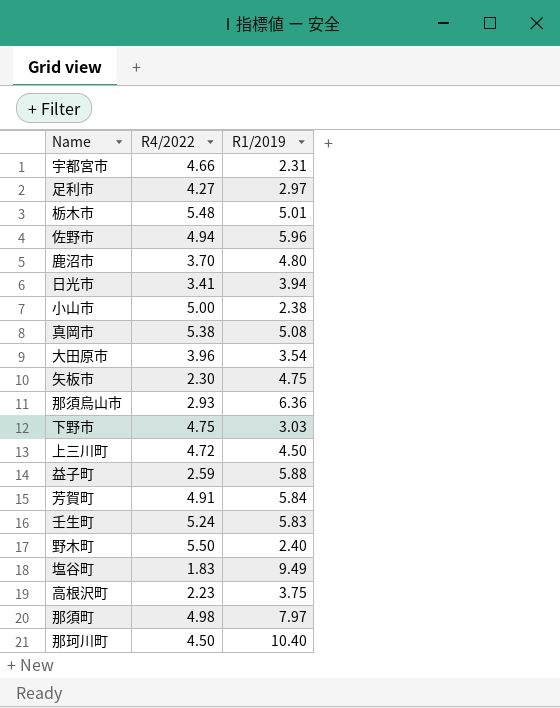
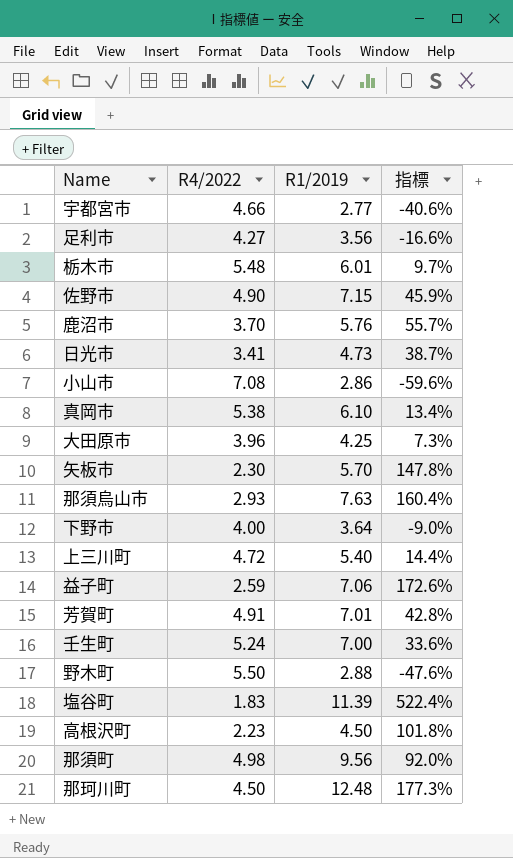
column 指標 | formula: none -> ([R1/2019] - [R4/2022]) / [R4/2022]
宇都宮市 | R1/2019: 2.31 -> 2.77
足利市 | R1/2019: 2.97 -> 3.56
栃木市 | R1/2019: 5.01 -> 6.01
佐野市 | R4/2022: 4.94 -> 4.90
佐野市 | R1/2019: 5.96 -> 7.15
鹿沼市 | R1/2019: 4.80 -> 5.76
日光市 | R1/2019: 3.94 -> 4.73
小山市 | R4/2022: 5.00 -> 7.08
小山市 | R1/2019: 2.38 -> 2.86
真岡市 | R1/2019: 5.08 -> 6.10
大田原市 | R1/2019: 3.54 -> 4.25
矢板市 | R1/2019: 4.75 -> 5.70
那須烏山市 | R1/2019: 6.36 -> 7.63
下野市 | R4/2022: 4.75 -> 4.00
下野市 | R1/2019: 3.03 -> 3.64
上三川町 | R1/2019: 4.50 -> 5.40
益子町 | R1/2019: 5.88 -> 7.06
芳賀町 | R1/2019: 5.84 -> 7.01
壬生町 | R1/2019: 5.83 -> 7.00
野木町 | R1/2019: 2.40 -> 2.88
塩谷町 | R1/2019: 9.49 -> 11.39
高根沢町 | R1/2019: 3.75 -> 4.50
那須町 | R1/2019: 7.97 -> 9.56
那珂川町 | R1/2019: 10.40 -> 12.48

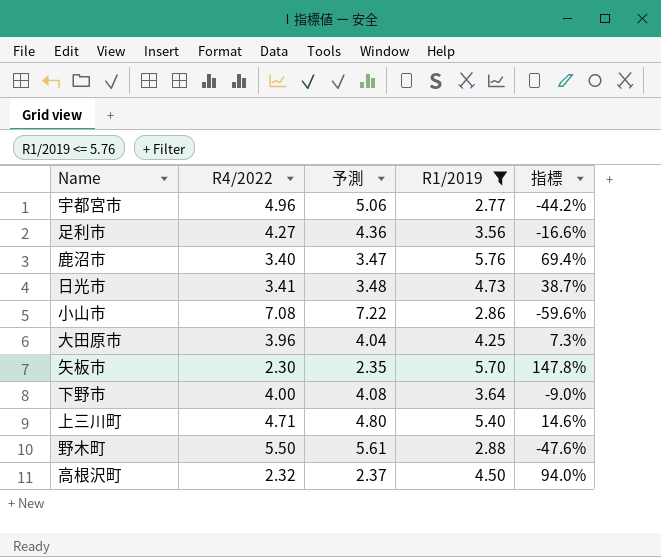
filter: none -> R1/2019 <= 5.76
column 予測 | formula: none -> [R4/2022] * 1.02
宇都宮市 | R4/2022: 4.66 -> 4.96
宇都宮市 | 指標: -40.6% -> -44.2%
鹿沼市 | R4/2022: 3.70 -> 3.40
鹿沼市 | 指標: 55.7% -> 69.4%
上三川町 | R4/2022: 4.72 -> 4.71
上三川町 | 指標: 14.4% -> 14.6%
高根沢町 | R4/2022: 2.23 -> 2.32
高根沢町 | 指標: 101.8% -> 94.0%

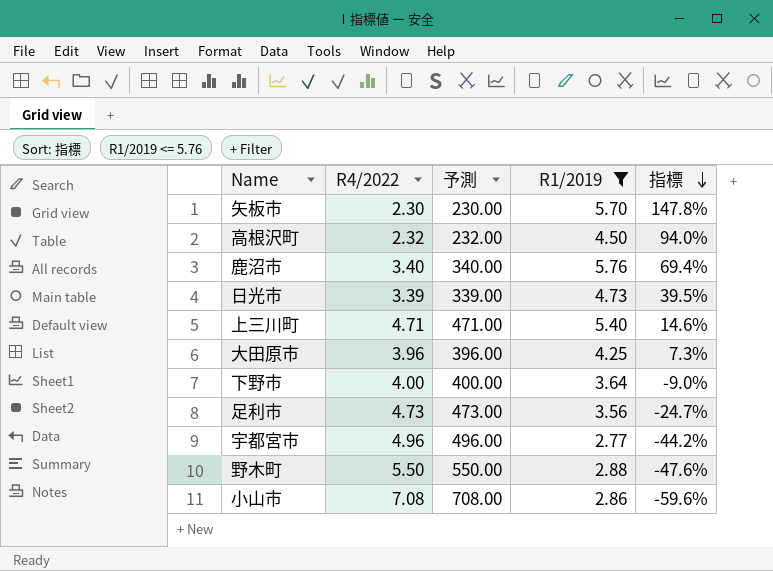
row order: none -> 指標 descending
column 予測 | formula: [R4/2022] * 1.02 -> [R4/2022] * 100
日光市 | R4/2022: 3.41 -> 3.39
日光市 | 指標: 38.7% -> 39.5%
足利市 | R4/2022: 4.27 -> 4.73
足利市 | 指標: -16.6% -> -24.7%

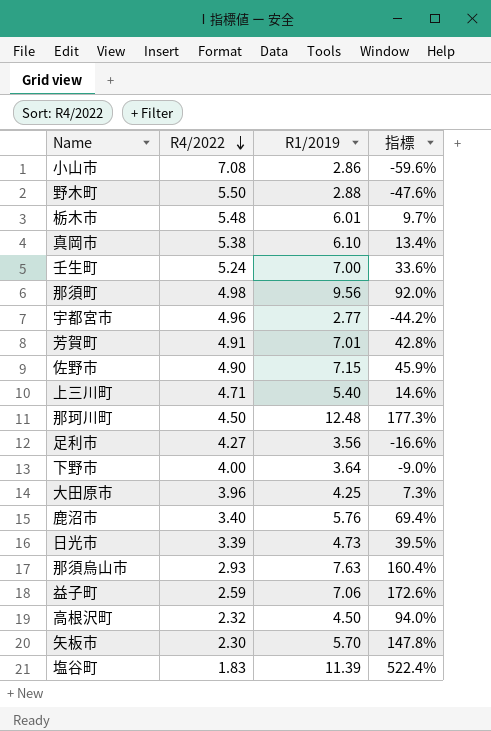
filter: R1/2019 <= 5.76 -> none
row order: 指標 descending -> R4/2022 descending
column 予測 | formula: [R4/2022] * 100 -> none
足利市 | R4/2022: 4.73 -> 4.27
足利市 | 指標: -24.7% -> -16.6%

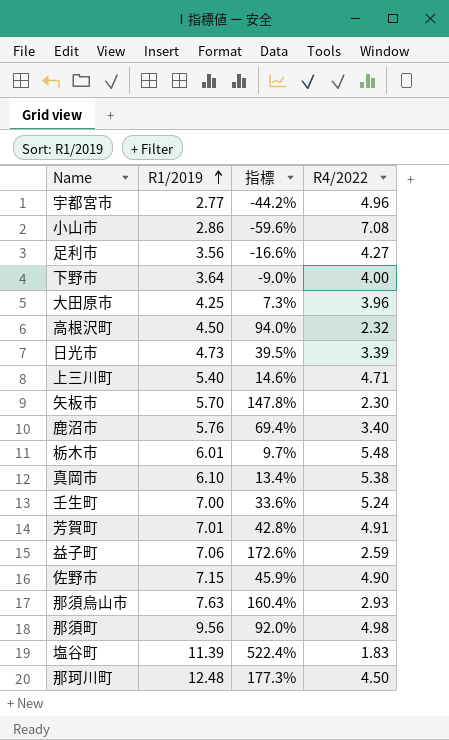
row order: R4/2022 descending -> R1/2019 ascending
column R4/2022 | position: 2 -> 4
row 野木町: 5.50 | 2.88 | -47.6% -> none

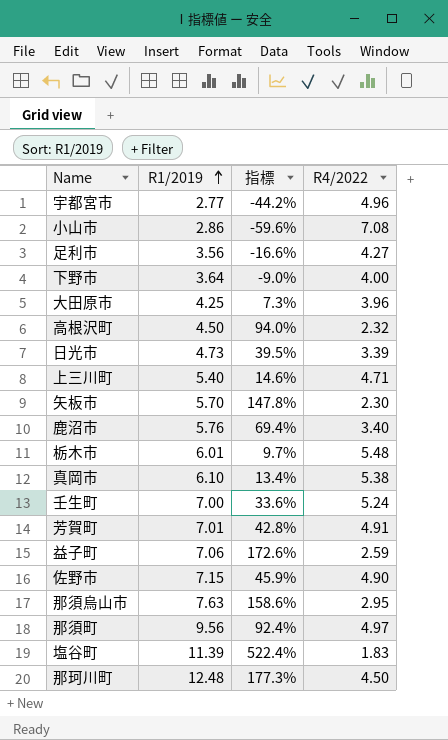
那須烏山市 | 指標: 160.4% -> 158.6%
那須烏山市 | R4/2022: 2.93 -> 2.95
那須町 | 指標: 92.0% -> 92.4%
那須町 | R4/2022: 4.98 -> 4.97

